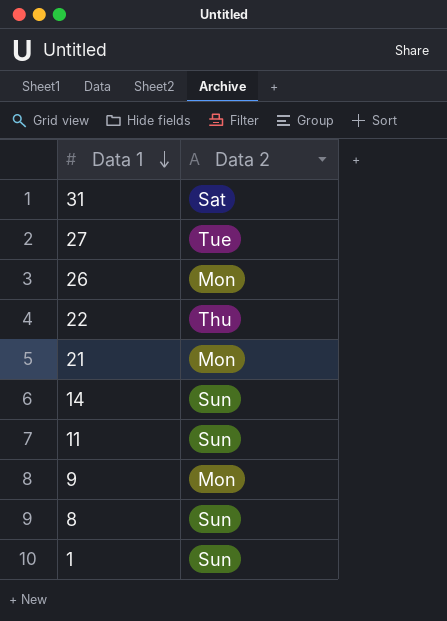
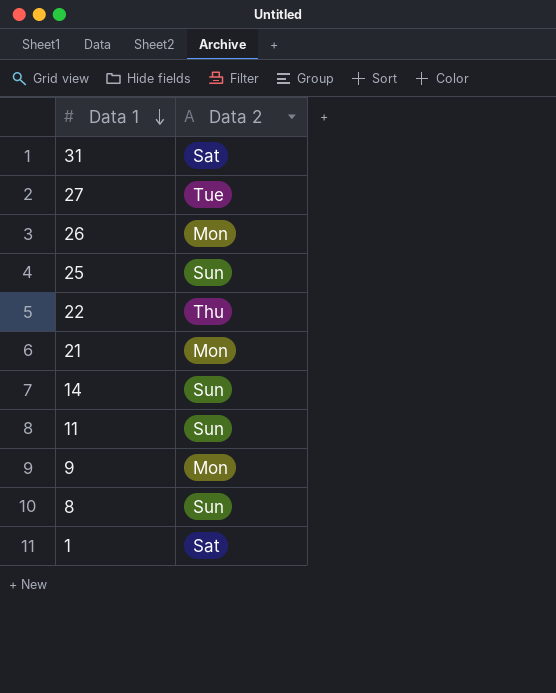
row 25: none -> Sun
1 | Data 2: Sun -> Sat

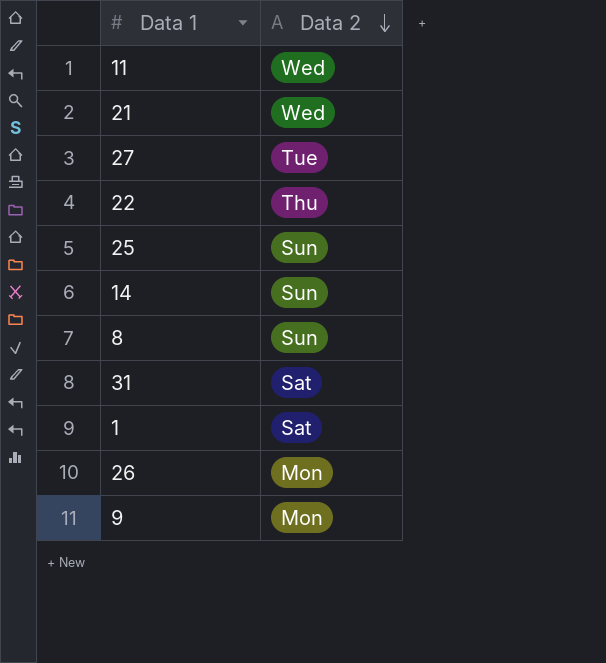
row order: Data 1 descending -> Data 2 descending
11 | Data 2: Sun -> Wed
21 | Data 2: Mon -> Wed

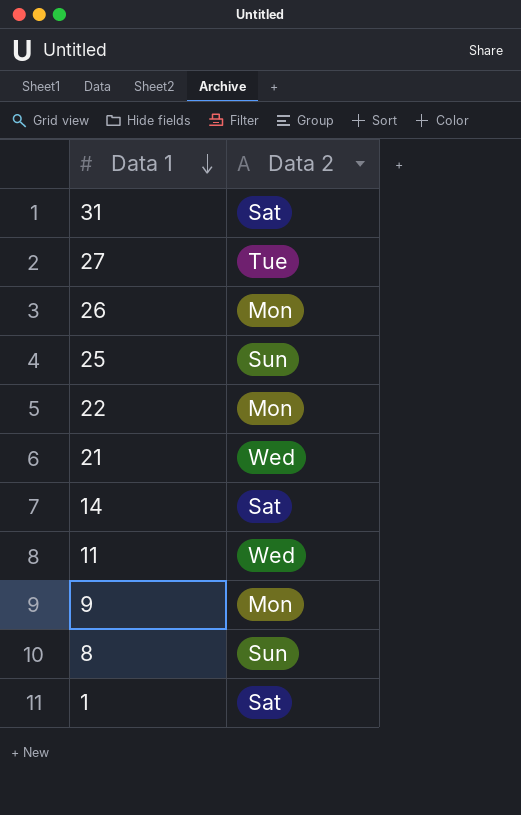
row order: Data 2 descending -> Data 1 descending
22 | Data 2: Thu -> Mon
14 | Data 2: Sun -> Sat

